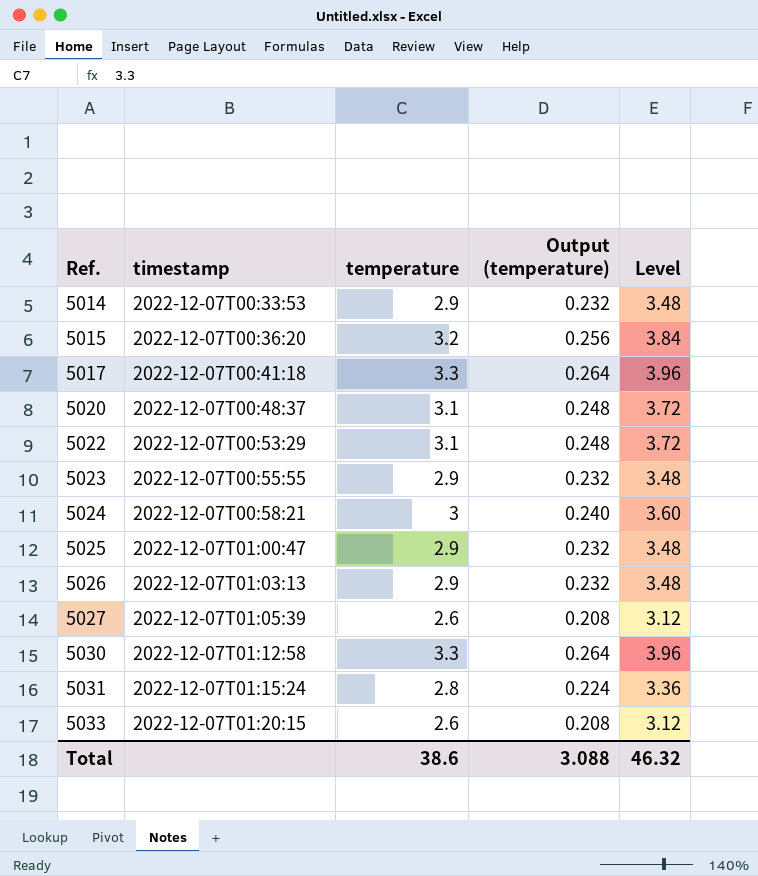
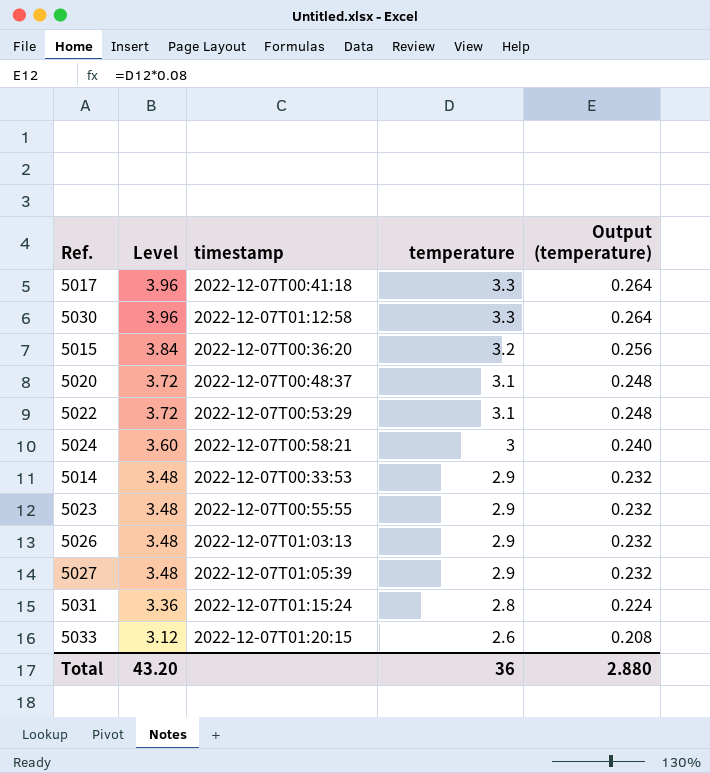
row order: Ref. ascending -> Level descending
column Level | position: 5 -> 2
row 5025: 2022-12-07T01:00:47 | 2.9 | 0.232 | 3.48 -> none
5027 | Level: 3.12 -> 3.48
5027 | temperature: 2.6 -> 2.9
5027 | Output (temperature): 0.208 -> 0.232
Total | Level: 46.32 -> 43.20
Total | temperature: 38.6 -> 36
Total | Output (temperature): 3.088 -> 2.880

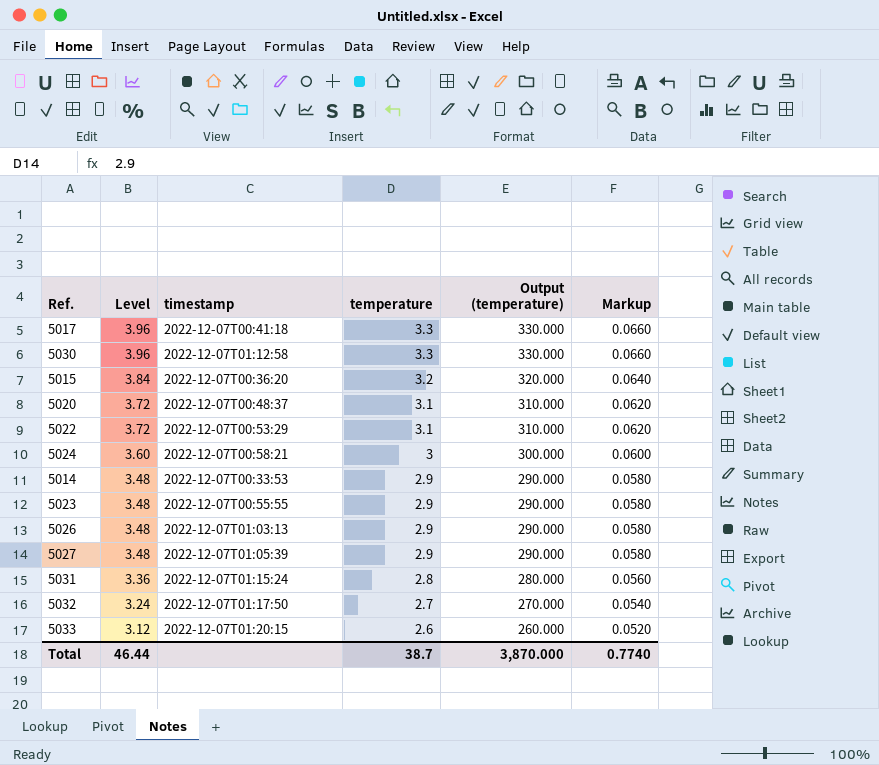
column Output (temperature) | formula: [temperature] * 0.08 -> [temperature] * 100
column Markup | formula: none -> [temperature] * 0.02
row 5032: none -> 3.24 | 2022-12-07T01:17:50 | 2.7 | 270.000 | 0.0540
Total | Level: 43.20 -> 46.44
Total | temperature: 36 -> 38.7
Total | Output (temperature): 2.880 -> 3,870.000

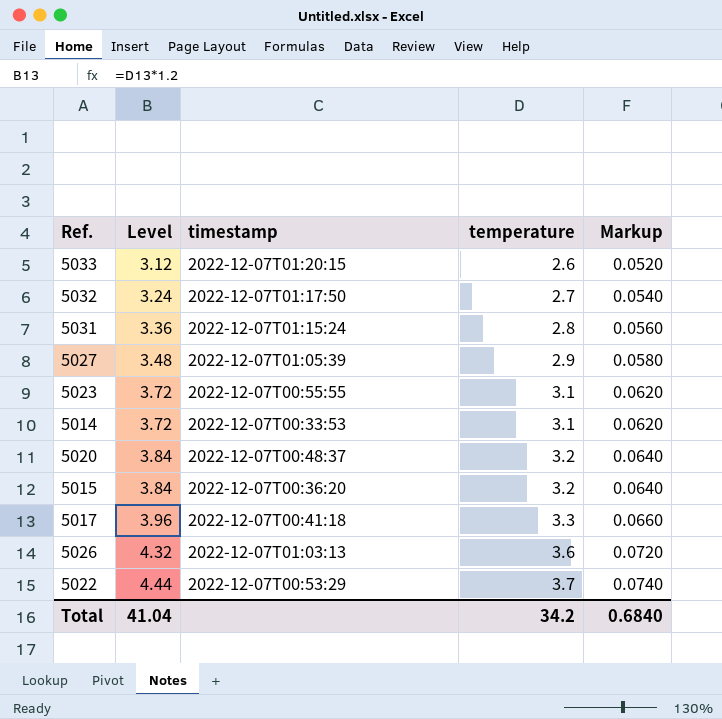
row order: Level descending -> Level ascending
column Output (temperature) | formula: [temperature] * 100 -> none
row 5030: 3.96 | 2022-12-07T01:12:58 | 3.3 | 330.000 | 0.0660 -> none
row 5024: 3.60 | 2022-12-07T00:58:21 | 3 | 300.000 | 0.0600 -> none
5023 | Level: 3.48 -> 3.72
5023 | temperature: 2.9 -> 3.1
5023 | Markup: 0.0580 -> 0.0620
5014 | Level: 3.48 -> 3.72
5014 | temperature: 2.9 -> 3.1
5014 | Markup: 0.0580 -> 0.0620
5020 | Level: 3.72 -> 3.84
5020 | temperature: 3.1 -> 3.2
5020 | Markup: 0.0620 -> 0.0640
5026 | Level: 3.48 -> 4.32
5026 | temperature: 2.9 -> 3.6
5026 | Markup: 0.0580 -> 0.0720
5022 | Level: 3.72 -> 4.44
5022 | temperature: 3.1 -> 3.7
5022 | Markup: 0.0620 -> 0.0740
Total | Level: 46.44 -> 41.04
Total | temperature: 38.7 -> 34.2
Total | Markup: 0.7740 -> 0.6840

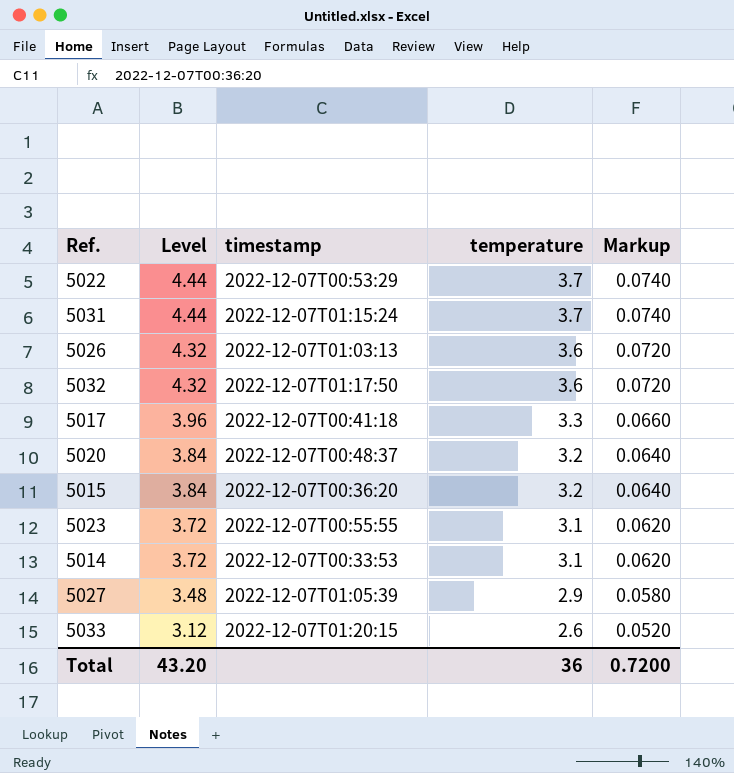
row order: Level ascending -> Level descending
5031 | Level: 3.36 -> 4.44
5031 | temperature: 2.8 -> 3.7
5031 | Markup: 0.0560 -> 0.0740
5032 | Level: 3.24 -> 4.32
5032 | temperature: 2.7 -> 3.6
5032 | Markup: 0.0540 -> 0.0720
Total | Level: 41.04 -> 43.20
Total | temperature: 34.2 -> 36
Total | Markup: 0.6840 -> 0.7200

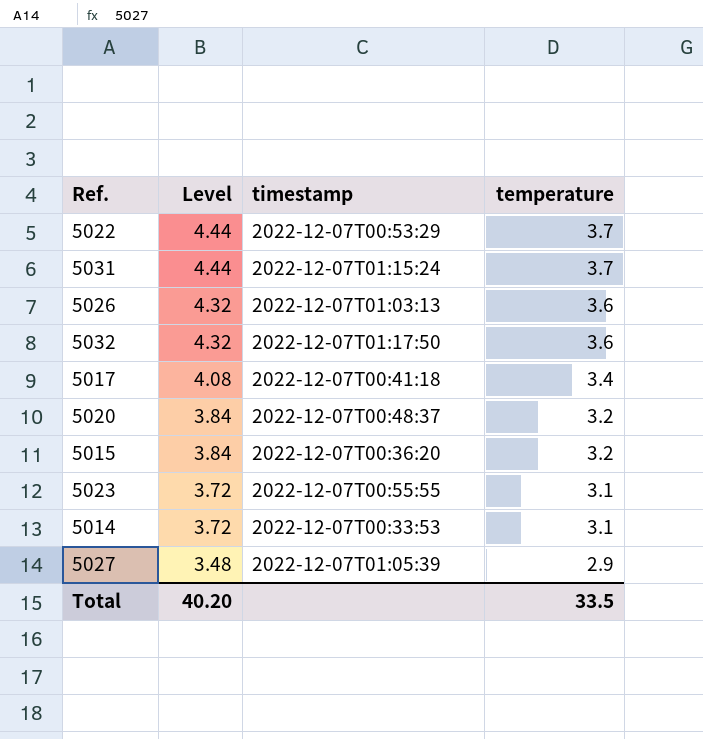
column Markup | formula: [temperature] * 0.02 -> none
row 5033: 3.12 | 2022-12-07T01:20:15 | 2.6 | 0.0520 -> none
5017 | Level: 3.96 -> 4.08
5017 | temperature: 3.3 -> 3.4
Total | Level: 43.20 -> 40.20
Total | temperature: 36 -> 33.5

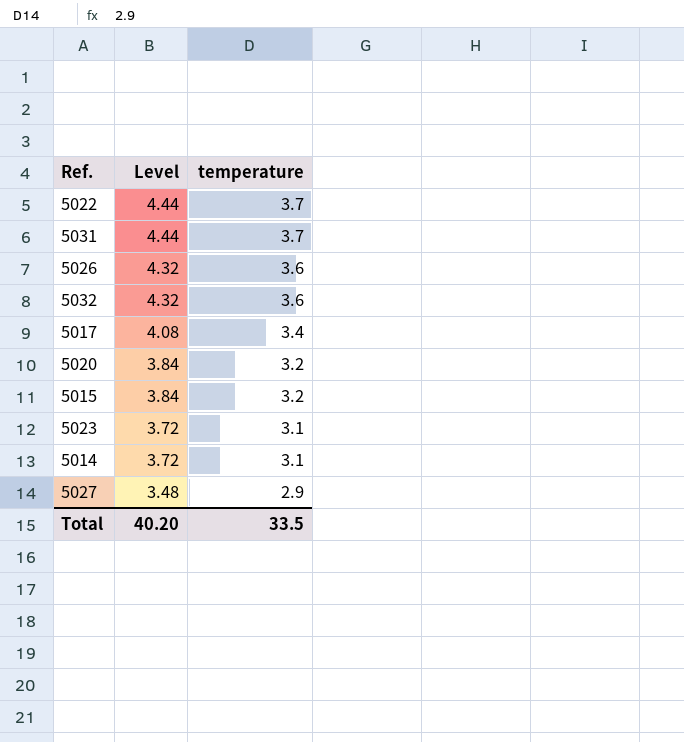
column timestamp | position: 3 -> none

